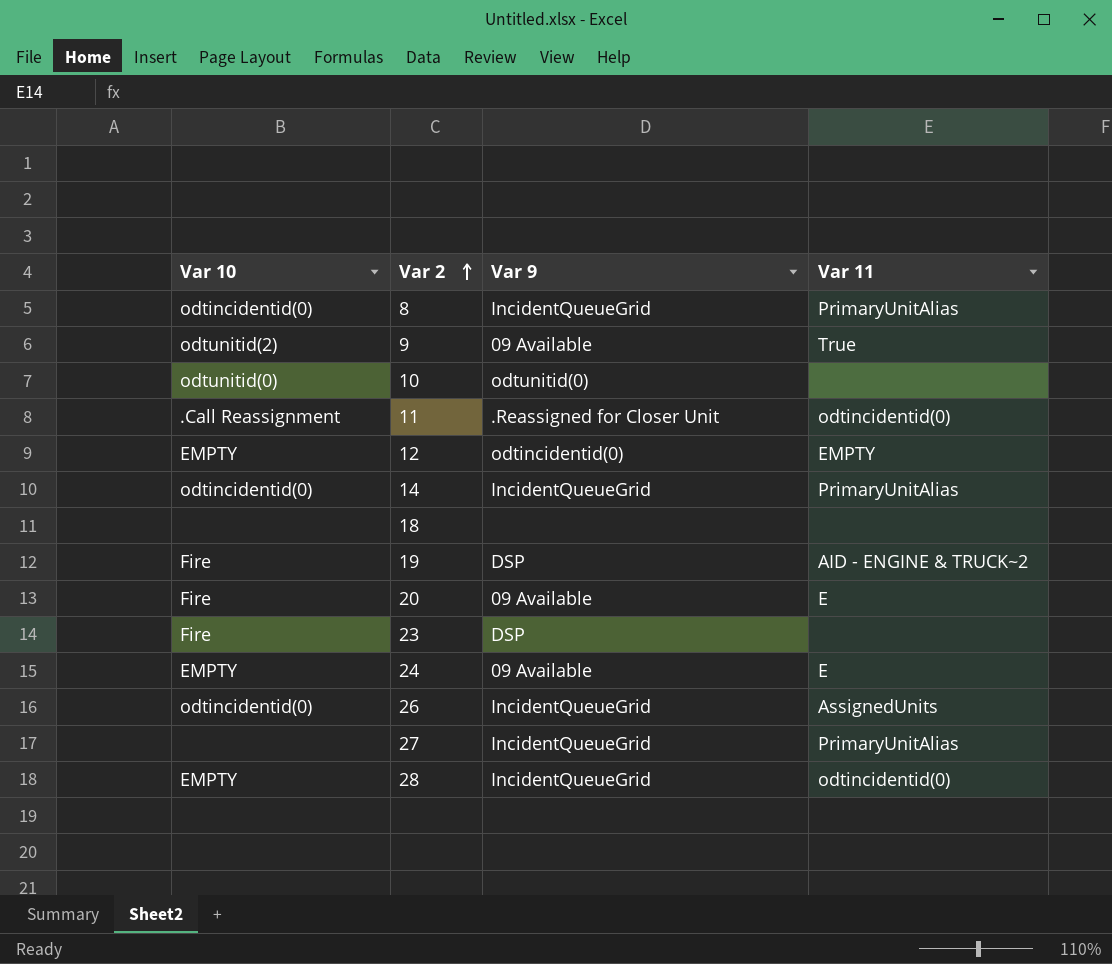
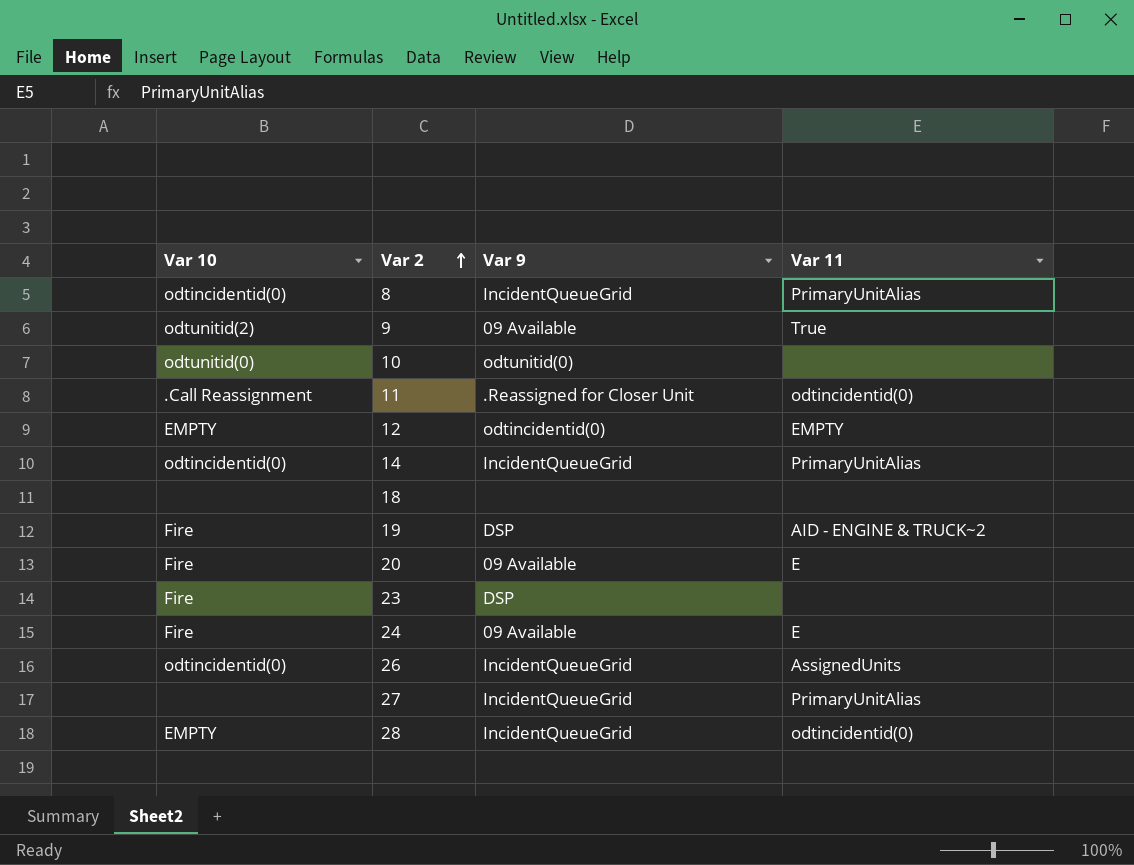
24 | Var 10: EMPTY -> Fire

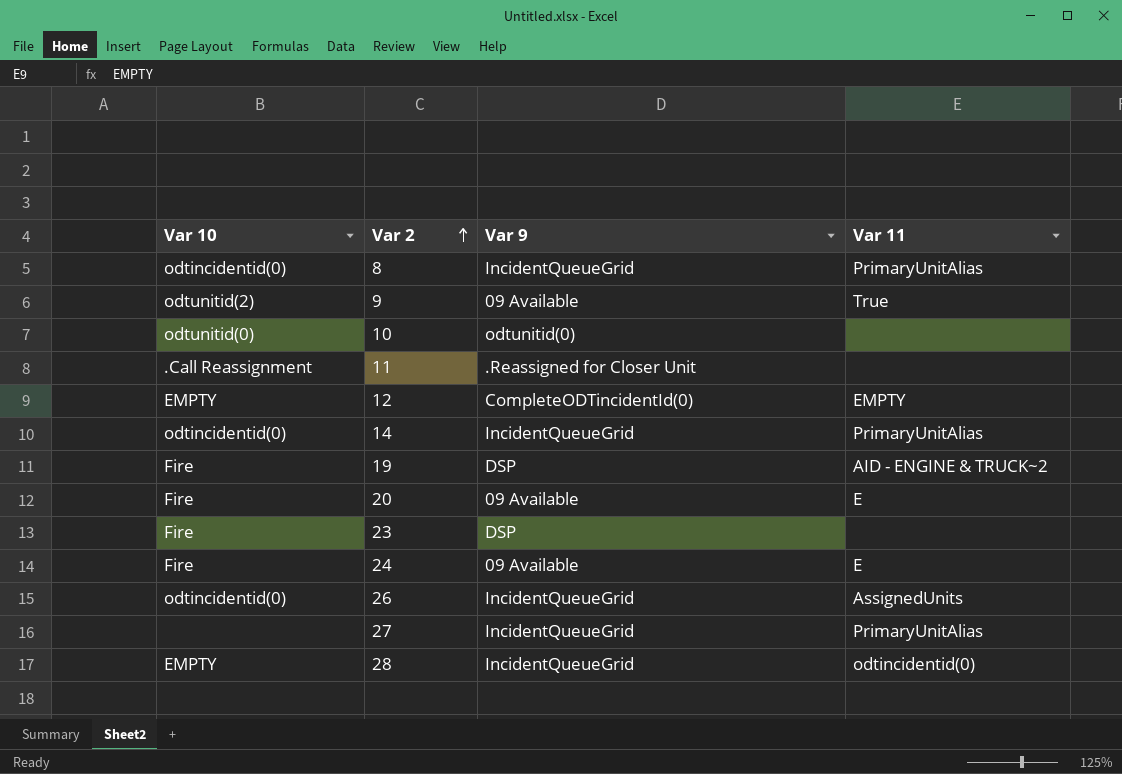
row 18: none | none | none -> none
11 | Var 11: odtincidentid(0) -> none
12 | Var 9: odtincidentid(0) -> CompleteODTincidentId(0)

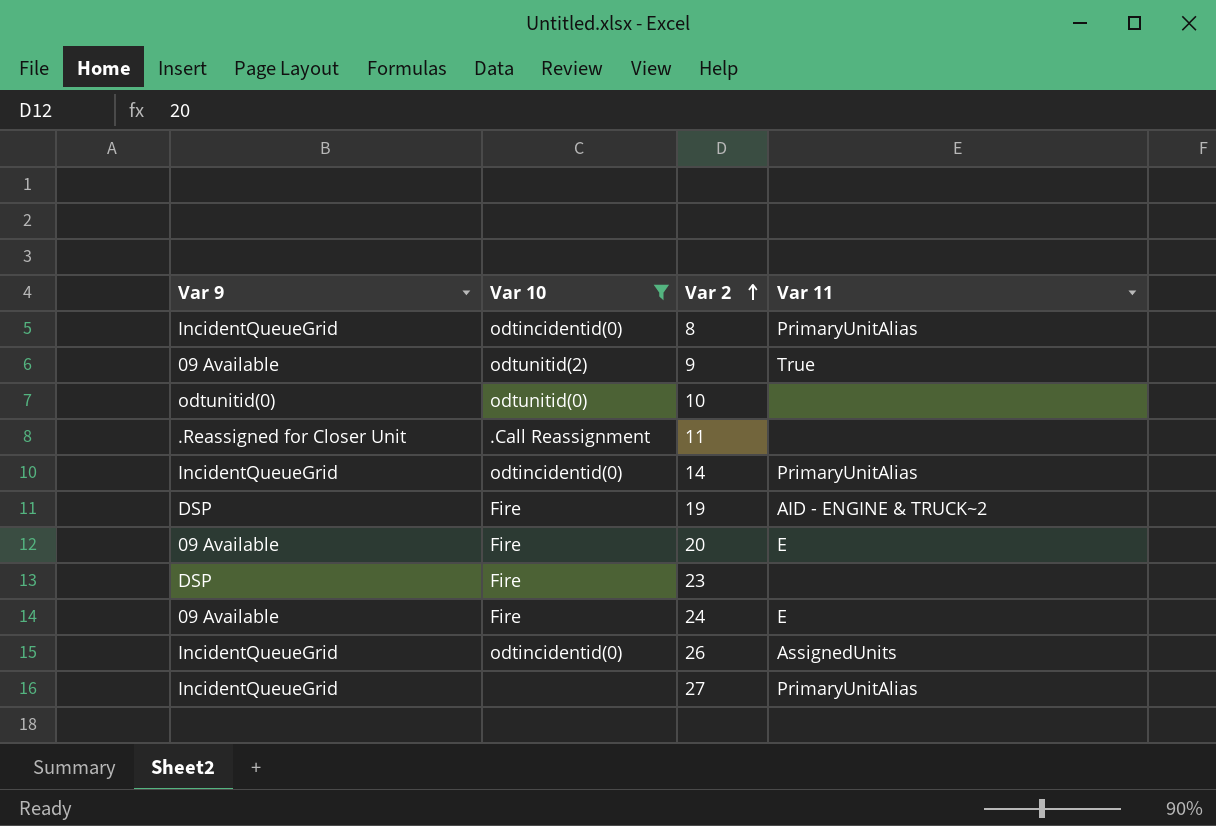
filter: none -> Var 10 != EMPTY
column Var 9 | position: 3 -> 1

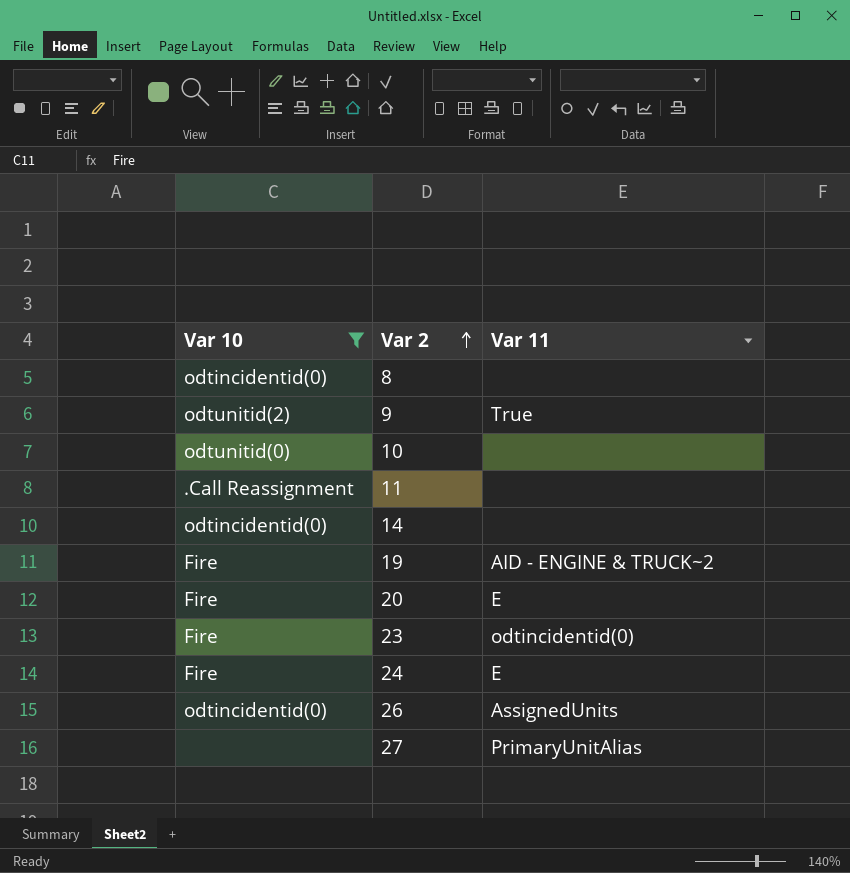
column Var 9 | position: 1 -> none
8 | Var 11: PrimaryUnitAlias -> none
14 | Var 11: PrimaryUnitAlias -> none
23 | Var 11: none -> odtincidentid(0)

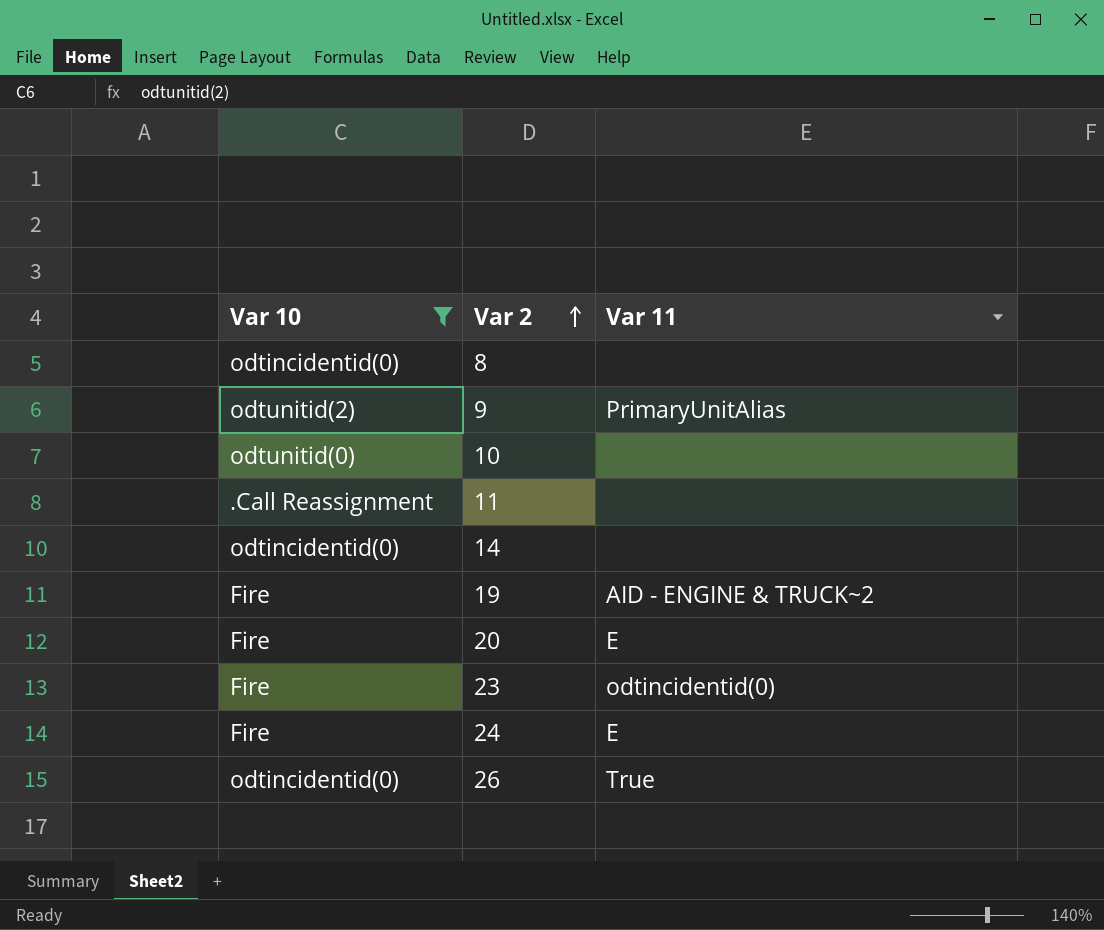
row 27: none | PrimaryUnitAlias -> none
9 | Var 11: True -> PrimaryUnitAlias
26 | Var 11: AssignedUnits -> True

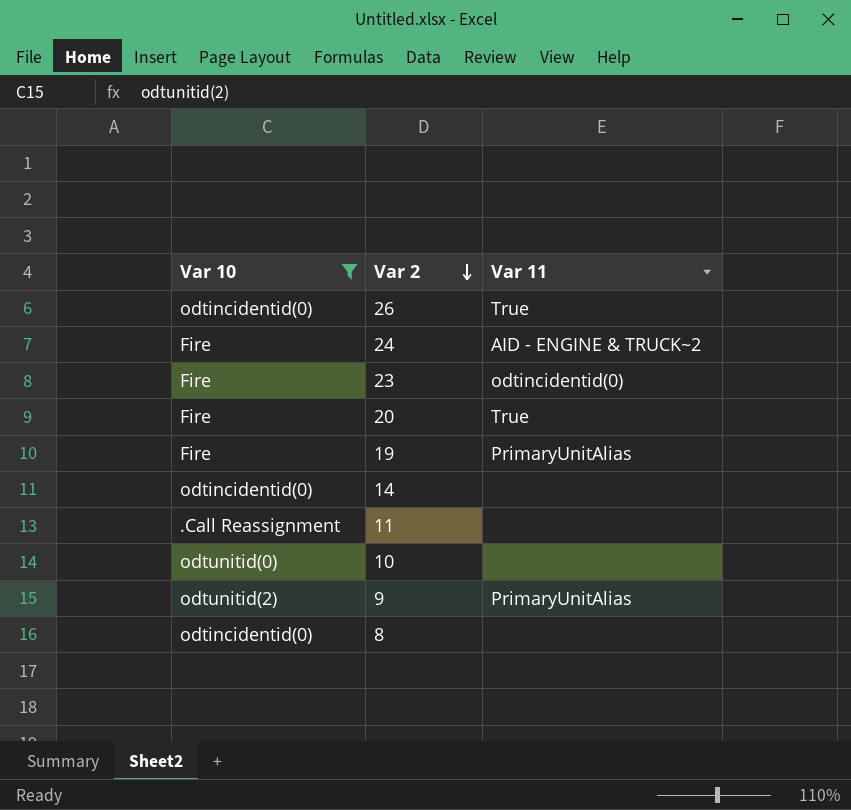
row order: Var 2 ascending -> Var 2 descending
24 | Var 11: E -> AID - ENGINE & TRUCK~2
20 | Var 11: E -> True
19 | Var 11: AID - ENGINE & TRUCK~2 -> PrimaryUnitAlias

